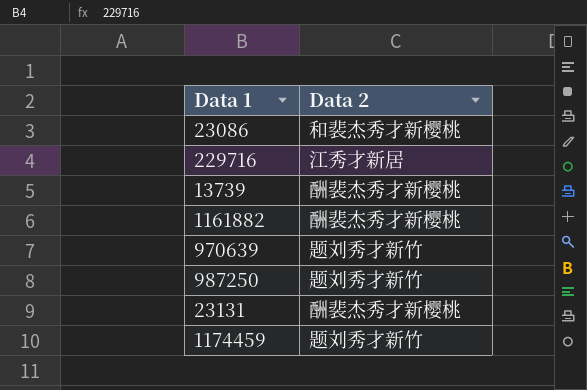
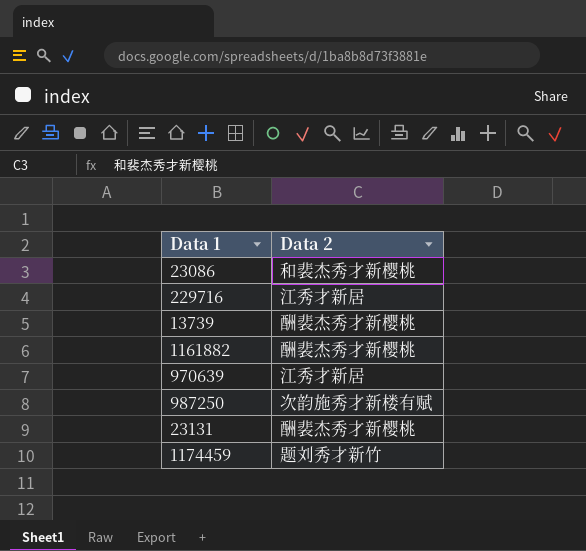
970639 | Data 2: 题刘秀才新竹 -> 江秀才新居
987250 | Data 2: 题刘秀才新竹 -> 次韵施秀才新楼有赋

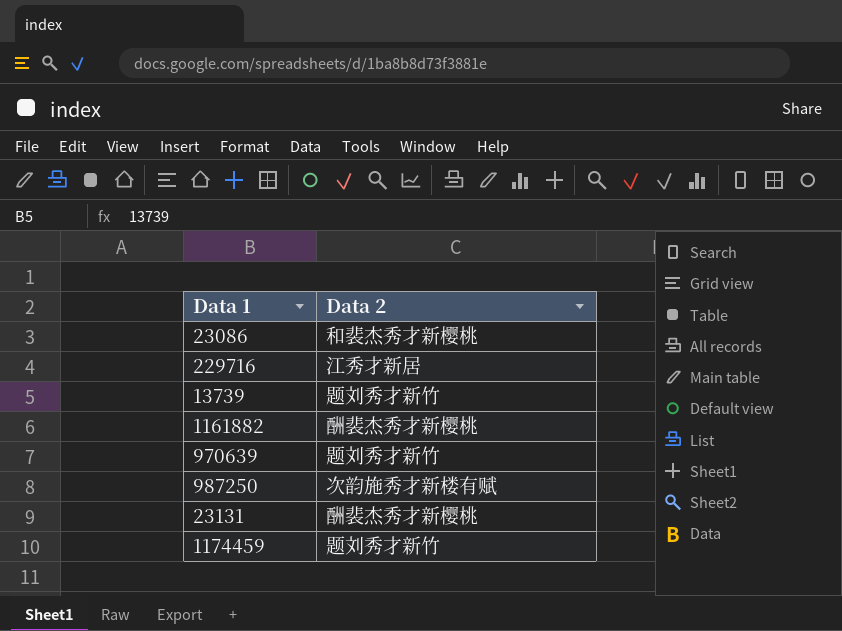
13739 | Data 2: 酬裴杰秀才新樱桃 -> 题刘秀才新竹
970639 | Data 2: 江秀才新居 -> 题刘秀才新竹

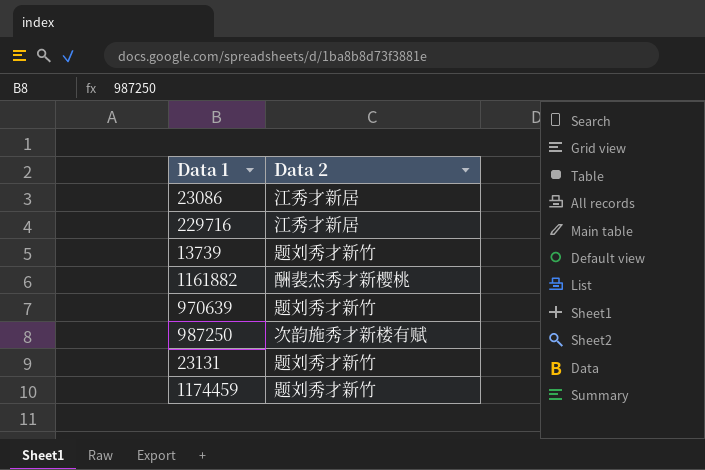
23086 | Data 2: 和裴杰秀才新樱桃 -> 江秀才新居
23131 | Data 2: 酬裴杰秀才新樱桃 -> 题刘秀才新竹

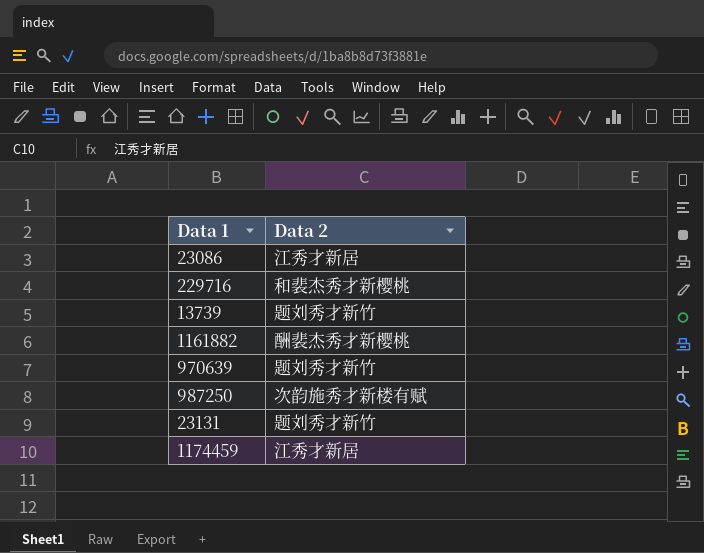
229716 | Data 2: 江秀才新居 -> 和裴杰秀才新樱桃
1174459 | Data 2: 题刘秀才新竹 -> 江秀才新居

